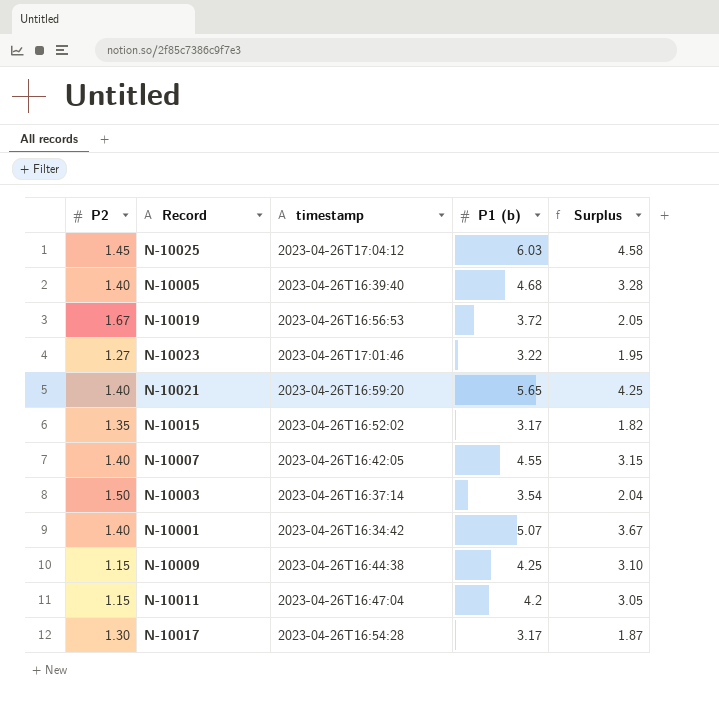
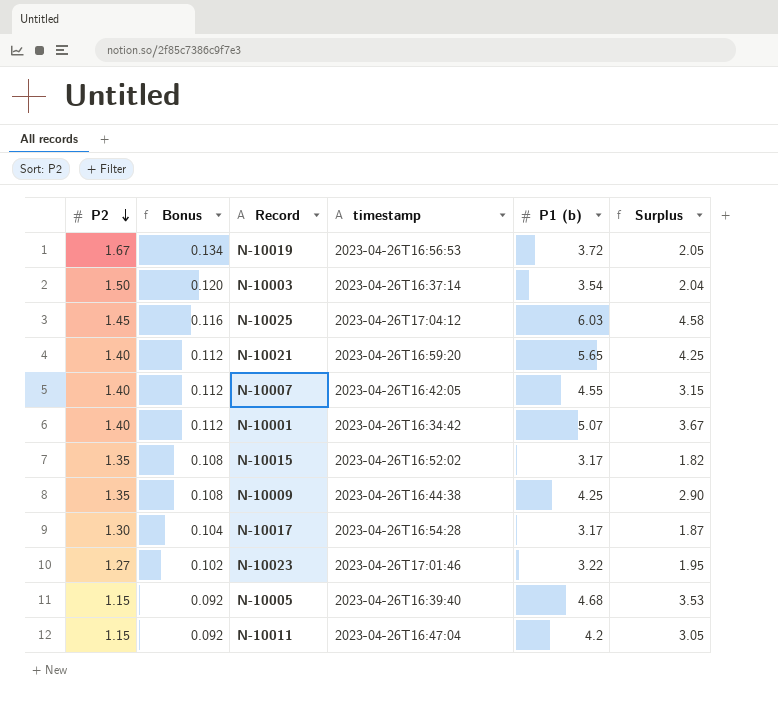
row order: none -> P2 descending
column Bonus | formula: none -> [P2] * 0.08
N-10009 | P2: 1.15 -> 1.35
N-10009 | Surplus: 3.10 -> 2.90
N-10005 | P2: 1.40 -> 1.15
N-10005 | Surplus: 3.28 -> 3.53

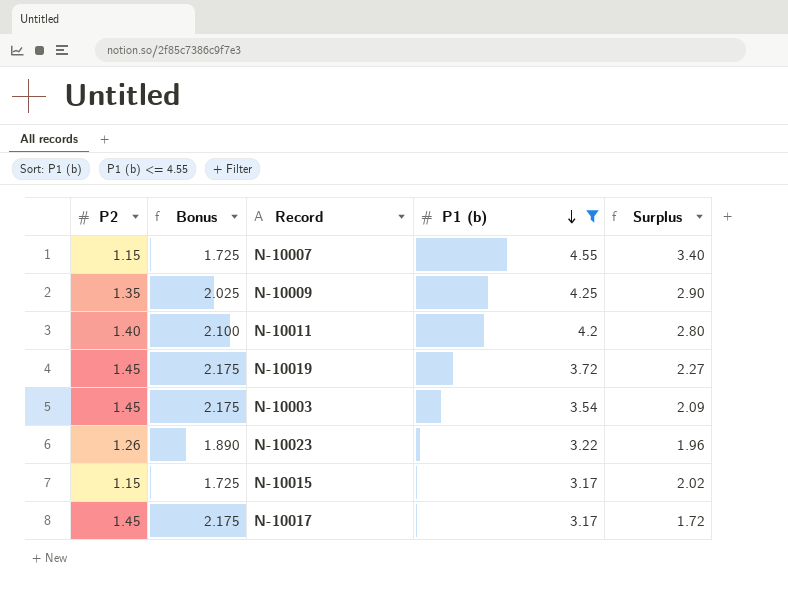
filter: none -> P1 (b) <= 4.55
row order: P2 descending -> P1 (b) descending
column timestamp | position: 4 -> none
column Bonus | formula: [P2] * 0.08 -> [P2] * 1.5
N-10007 | P2: 1.40 -> 1.15
N-10007 | Surplus: 3.15 -> 3.40
N-10011 | P2: 1.15 -> 1.40
N-10011 | Surplus: 3.05 -> 2.80
N-10019 | P2: 1.67 -> 1.45
N-10019 | Surplus: 2.05 -> 2.27
N-10003 | P2: 1.50 -> 1.45
N-10003 | Surplus: 2.04 -> 2.09
N-10023 | P2: 1.27 -> 1.26
N-10023 | Surplus: 1.95 -> 1.96
N-10015 | P2: 1.35 -> 1.15
N-10015 | Surplus: 1.82 -> 2.02
N-10017 | P2: 1.30 -> 1.45
N-10017 | Surplus: 1.87 -> 1.72

